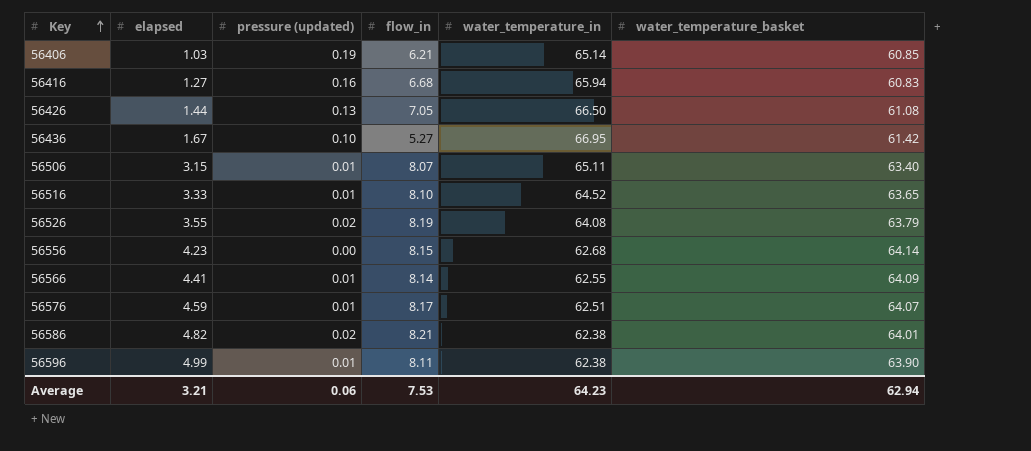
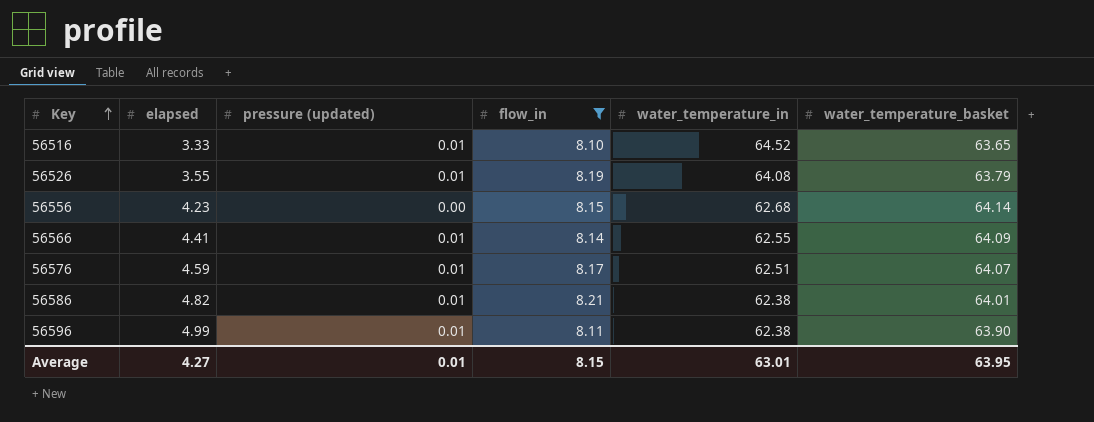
filter: none -> flow_in >= 8.10
56526 | pressure (updated): 0.02 -> 0.01
56586 | pressure (updated): 0.02 -> 0.01
Average | elapsed: 3.21 -> 4.27
Average | pressure (updated): 0.06 -> 0.01
Average | flow_in: 7.53 -> 8.15
Average | water_temperature_in: 64.23 -> 63.01
Average | water_temperature_basket: 62.94 -> 63.95

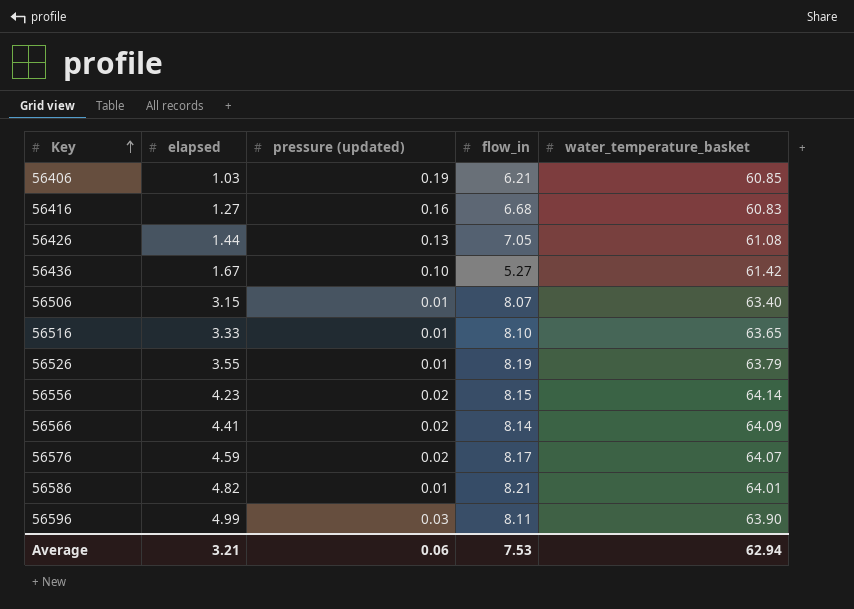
filter: flow_in >= 8.10 -> none
column water_temperature_in | position: 5 -> none
56556 | pressure (updated): 0.00 -> 0.02
56566 | pressure (updated): 0.01 -> 0.02
56576 | pressure (updated): 0.01 -> 0.02
56596 | pressure (updated): 0.01 -> 0.03
Average | elapsed: 4.27 -> 3.21
Average | pressure (updated): 0.01 -> 0.06
Average | flow_in: 8.15 -> 7.53
Average | water_temperature_basket: 63.95 -> 62.94

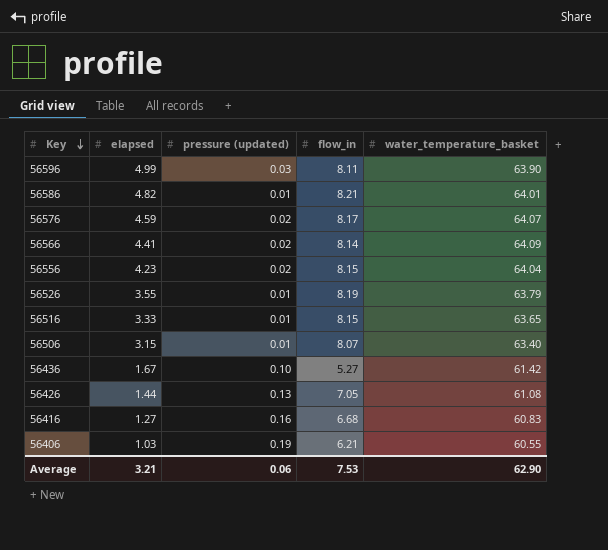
row order: Key ascending -> Key descending
56556 | water_temperature_basket: 64.14 -> 64.04
56516 | flow_in: 8.10 -> 8.15
56406 | water_temperature_basket: 60.85 -> 60.55
Average | water_temperature_basket: 62.94 -> 62.90

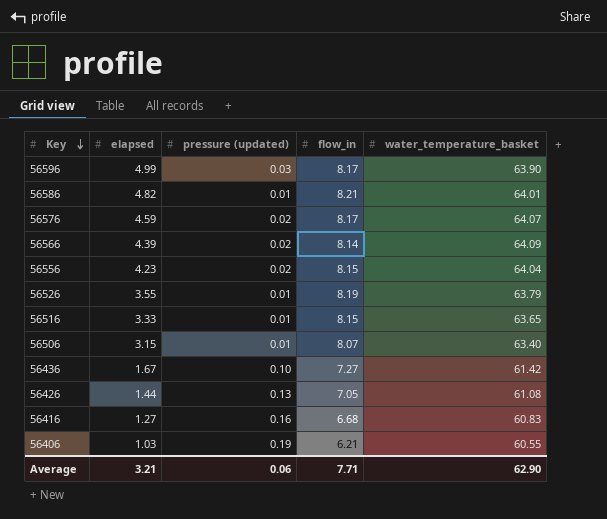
56596 | flow_in: 8.11 -> 8.17
56566 | elapsed: 4.41 -> 4.39
56436 | flow_in: 5.27 -> 7.27
Average | flow_in: 7.53 -> 7.71

